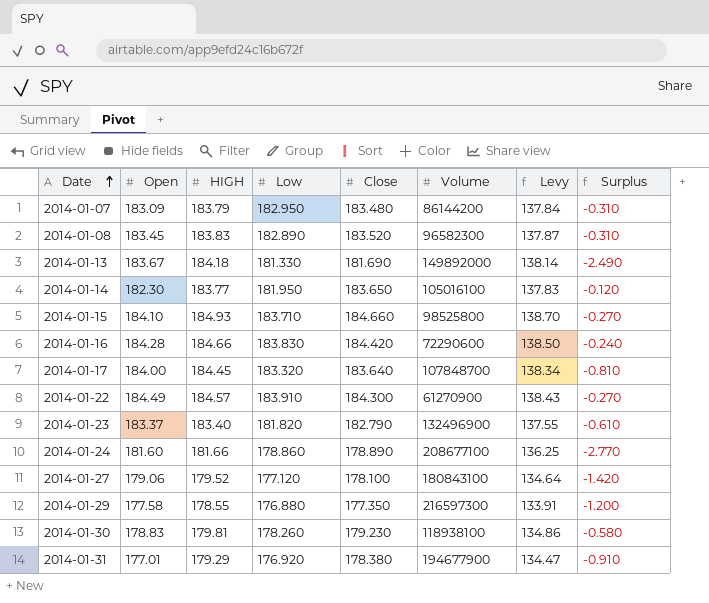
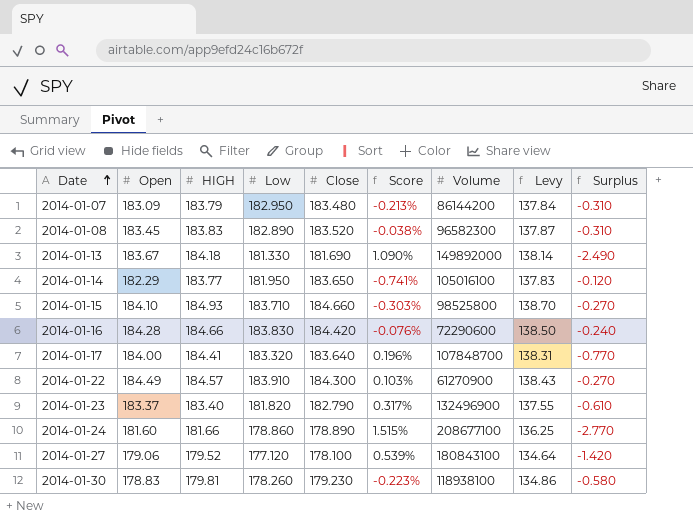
column Score | formula: none -> ([Open] - [Close]) / [Close]
row 2014-01-29: 177.58 | 178.55 | 176.880 | 177.350 | 216597300 | 133.91 | -1.200 -> none
row 2014-01-31: 177.01 | 179.29 | 176.920 | 178.380 | 194677900 | 134.47 | -0.910 -> none
2014-01-14 | Open: 182.30 -> 182.29
2014-01-17 | HIGH: 184.45 -> 184.41
2014-01-17 | Levy: 138.34 -> 138.31
2014-01-17 | Surplus: -0.810 -> -0.770

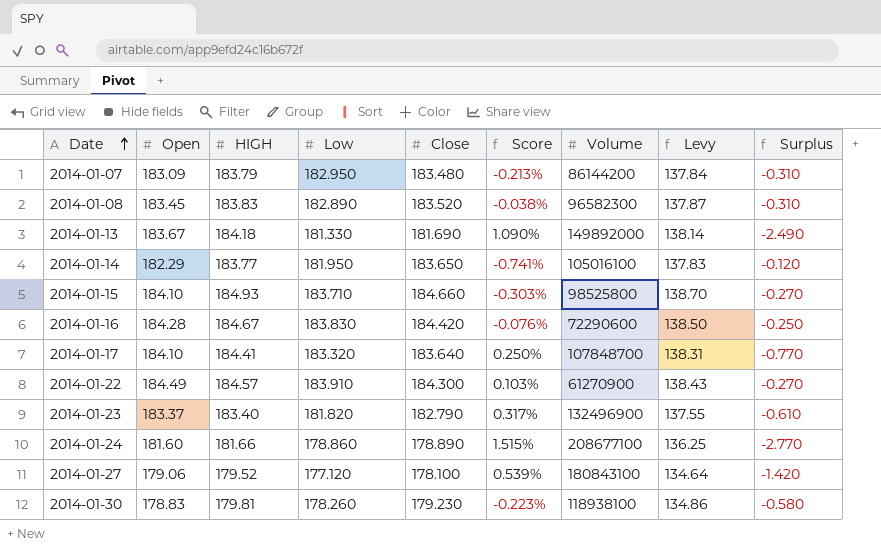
2014-01-16 | HIGH: 184.66 -> 184.67
2014-01-16 | Surplus: -0.240 -> -0.250
2014-01-17 | Open: 184.00 -> 184.10
2014-01-17 | Score: 0.196% -> 0.250%

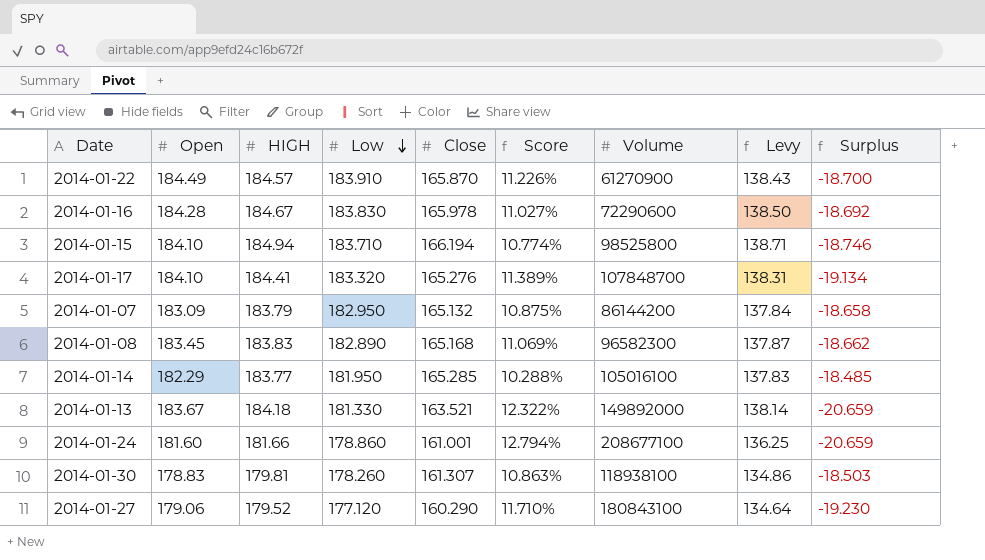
row order: Date ascending -> Low descending
row 2014-01-23: 183.37 | 183.40 | 181.820 | 182.790 | 0.317% | 132496900 | 137.55 | -0.610 -> none
2014-01-22 | Close: 184.300 -> 165.870
2014-01-22 | Score: 0.103% -> 11.226%
2014-01-22 | Surplus: -0.270 -> -18.700
2014-01-16 | Close: 184.420 -> 165.978
2014-01-16 | Score: -0.076% -> 11.027%
2014-01-16 | Surplus: -0.250 -> -18.692
2014-01-15 | HIGH: 184.93 -> 184.94
2014-01-15 | Close: 184.660 -> 166.194
2014-01-15 | Score: -0.303% -> 10.774%
2014-01-15 | Levy: 138.70 -> 138.71
2014-01-15 | Surplus: -0.270 -> -18.746
2014-01-17 | Close: 183.640 -> 165.276
2014-01-17 | Score: 0.250% -> 11.389%
2014-01-17 | Surplus: -0.770 -> -19.134
2014-01-07 | Close: 183.480 -> 165.132
2014-01-07 | Score: -0.213% -> 10.875%
2014-01-07 | Surplus: -0.310 -> -18.658
2014-01-08 | Close: 183.520 -> 165.168
2014-01-08 | Score: -0.038% -> 11.069%
2014-01-08 | Surplus: -0.310 -> -18.662
2014-01-14 | Close: 183.650 -> 165.285
2014-01-14 | Score: -0.741% -> 10.288%
2014-01-14 | Surplus: -0.120 -> -18.485
2014-01-13 | Close: 181.690 -> 163.521
2014-01-13 | Score: 1.090% -> 12.322%
2014-01-13 | Surplus: -2.490 -> -20.659
2014-01-24 | Close: 178.890 -> 161.001
2014-01-24 | Score: 1.515% -> 12.794%
2014-01-24 | Surplus: -2.770 -> -20.659
2014-01-30 | Close: 179.230 -> 161.307
2014-01-30 | Score: -0.223% -> 10.863%
2014-01-30 | Surplus: -0.580 -> -18.503
2014-01-27 | Close: 178.100 -> 160.290
2014-01-27 | Score: 0.539% -> 11.710%
2014-01-27 | Surplus: -1.420 -> -19.230

